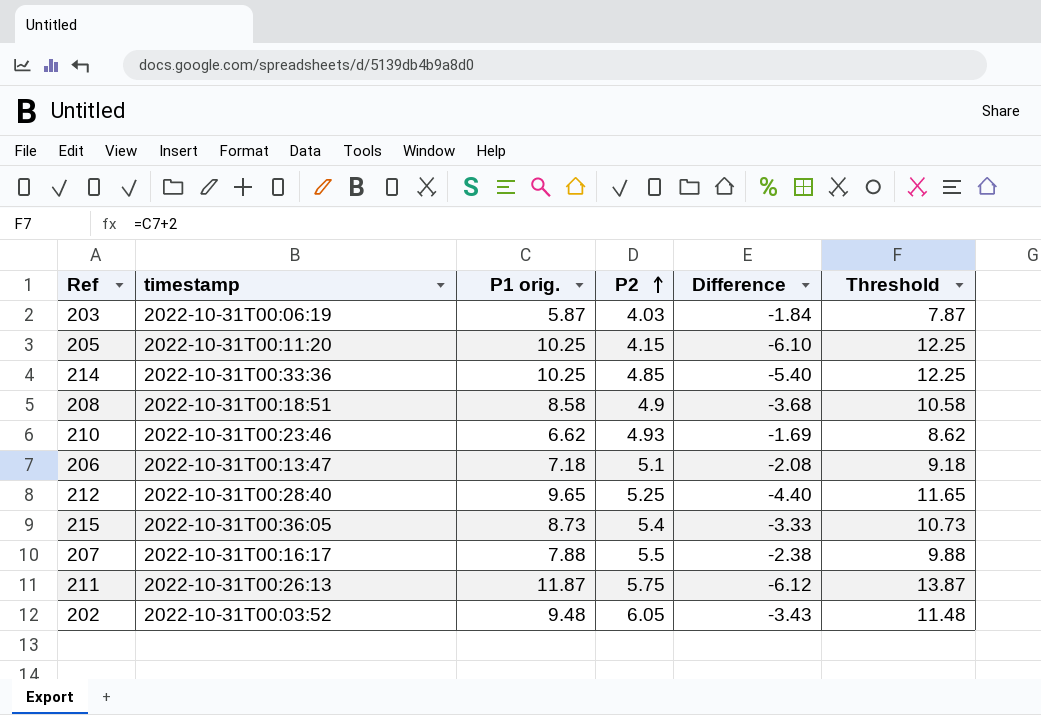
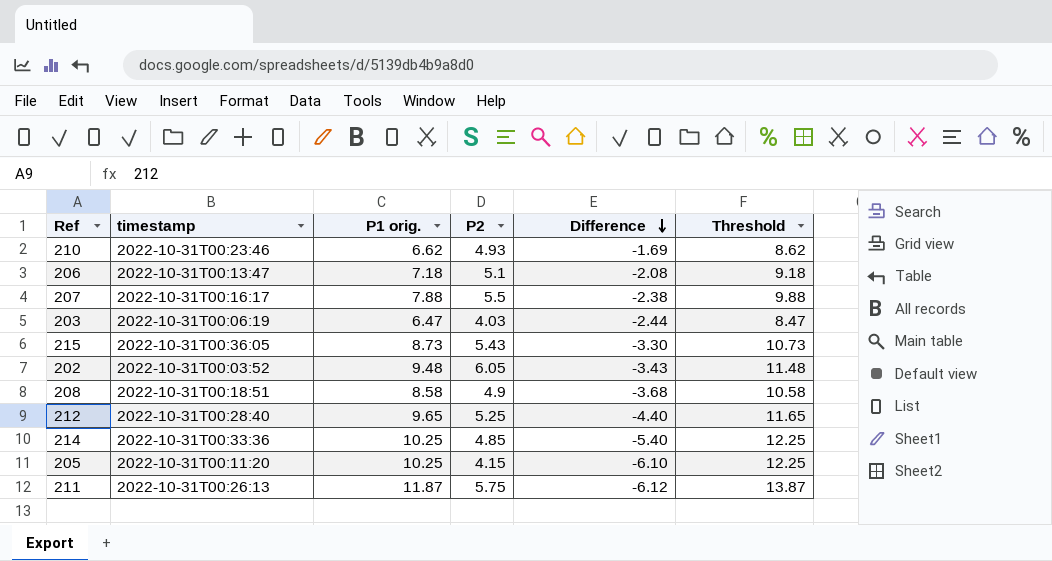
row order: P2 ascending -> Difference descending
203 | P1 orig.: 5.87 -> 6.47
203 | Difference: -1.84 -> -2.44
203 | Threshold: 7.87 -> 8.47
215 | P2: 5.4 -> 5.43
215 | Difference: -3.33 -> -3.30

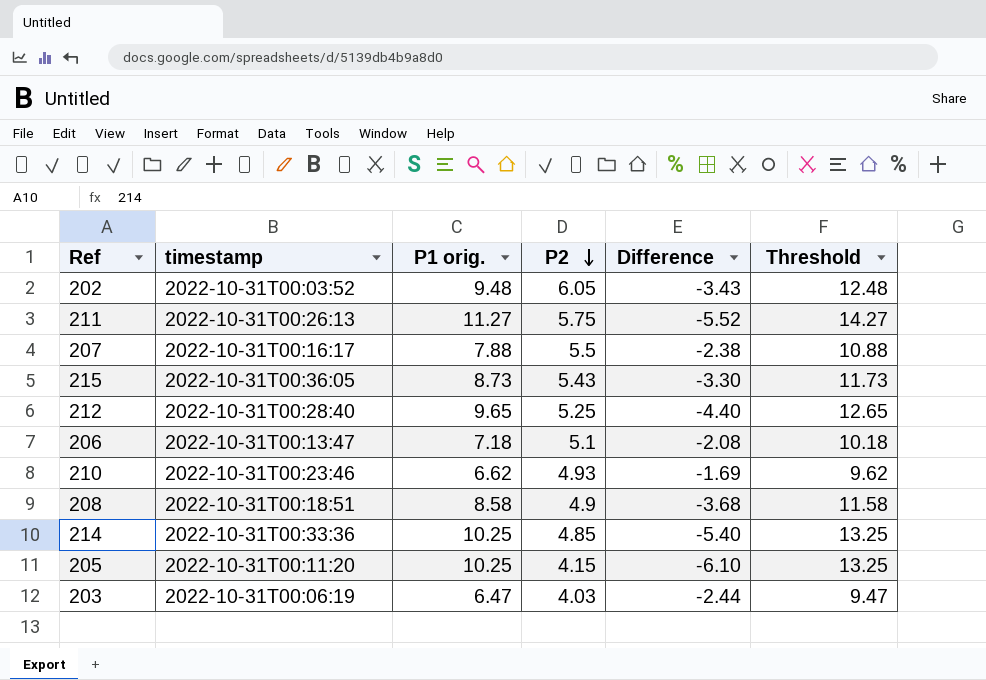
row order: Difference descending -> P2 descending
column Threshold | formula: [P1 orig.] + 2 -> [P1 orig.] + 3
211 | P1 orig.: 11.87 -> 11.27
211 | Difference: -6.12 -> -5.52

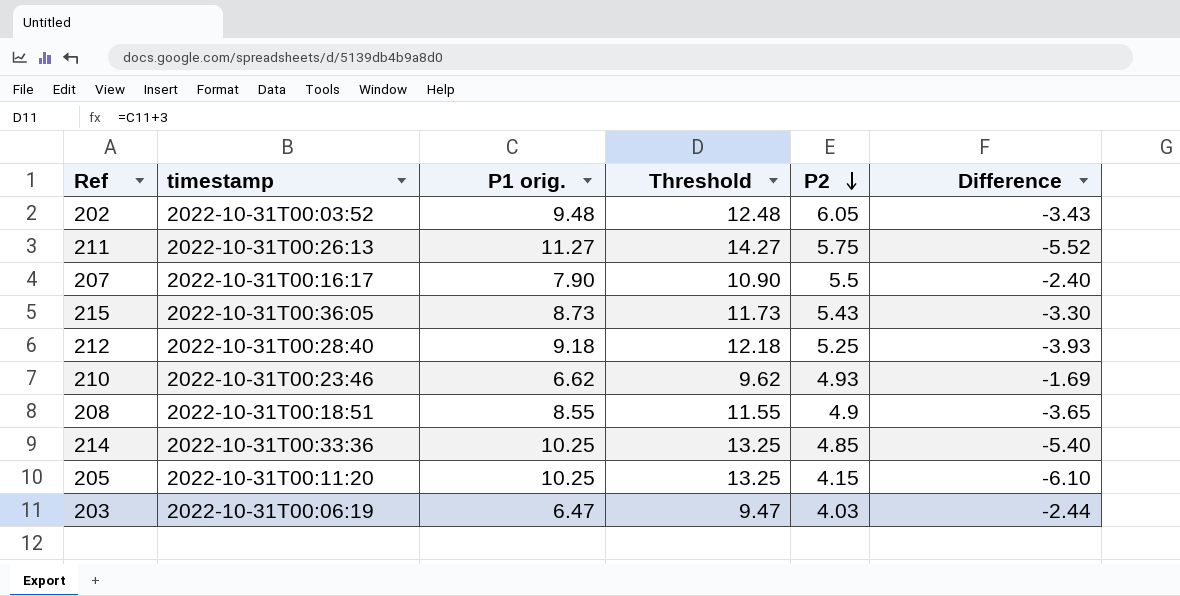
column Threshold | position: 6 -> 4
row 206: 2022-10-31T00:13:47 | 7.18 | 5.1 | -2.08 | 10.18 -> none
207 | P1 orig.: 7.88 -> 7.90
207 | Threshold: 10.88 -> 10.90
207 | Difference: -2.38 -> -2.40
212 | P1 orig.: 9.65 -> 9.18
212 | Threshold: 12.65 -> 12.18
212 | Difference: -4.40 -> -3.93
208 | P1 orig.: 8.58 -> 8.55
208 | Threshold: 11.58 -> 11.55
208 | Difference: -3.68 -> -3.65

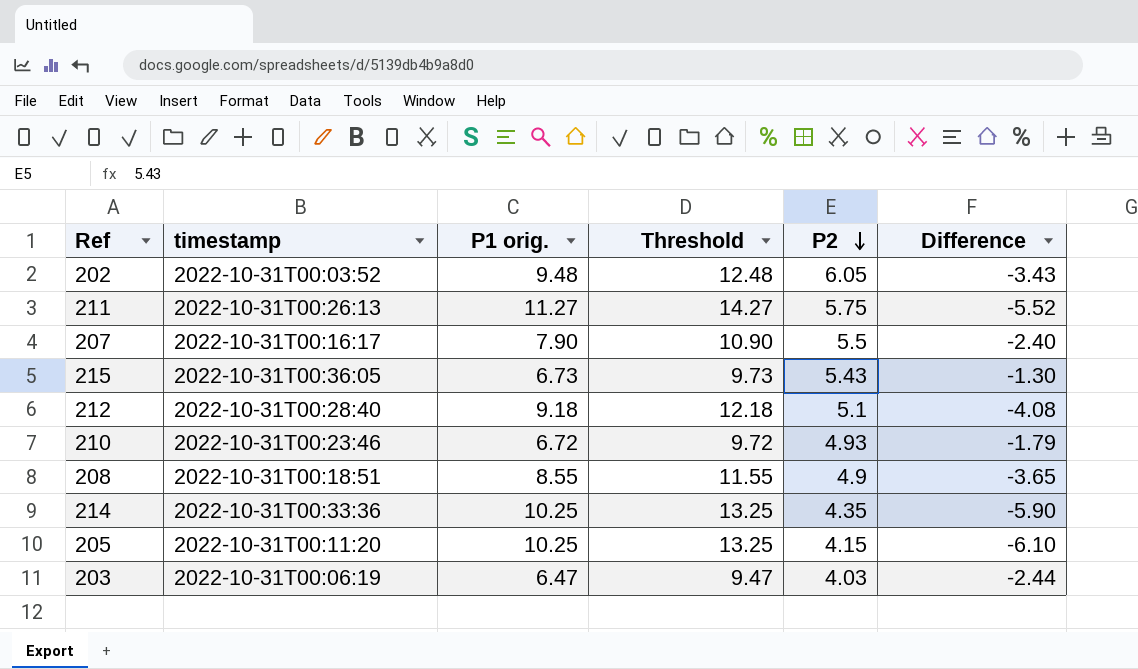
215 | P1 orig.: 8.73 -> 6.73
215 | Threshold: 11.73 -> 9.73
215 | Difference: -3.30 -> -1.30
212 | P2: 5.25 -> 5.1
212 | Difference: -3.93 -> -4.08
210 | P1 orig.: 6.62 -> 6.72
210 | Threshold: 9.62 -> 9.72
210 | Difference: -1.69 -> -1.79
214 | P2: 4.85 -> 4.35
214 | Difference: -5.40 -> -5.90

